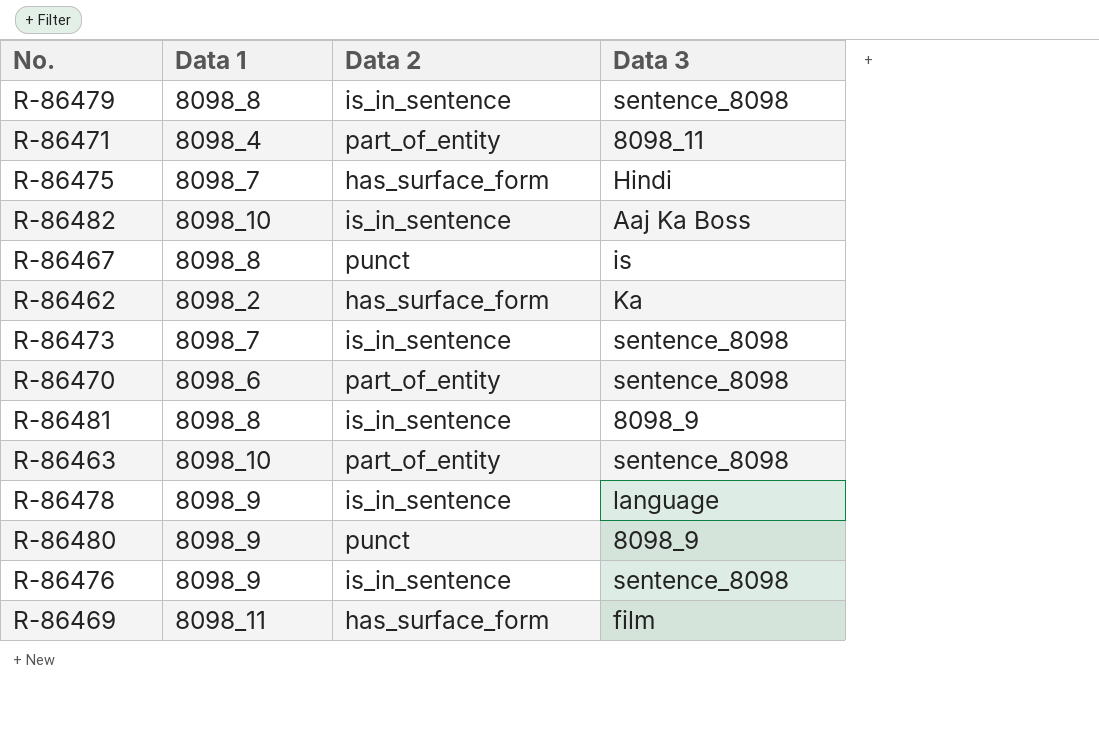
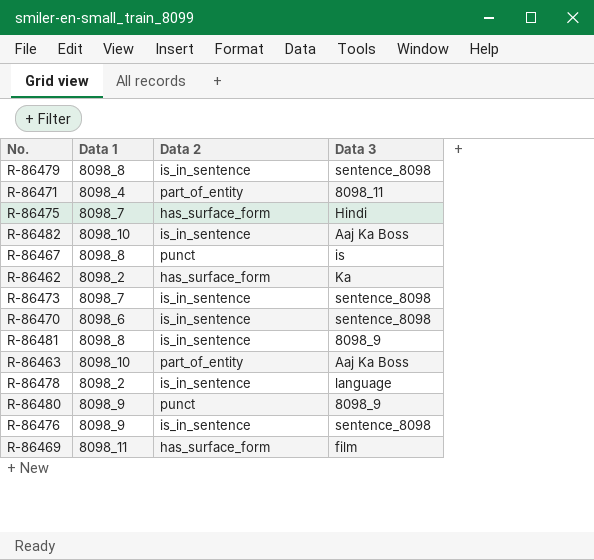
R-86470 | Data 2: part_of_entity -> is_in_sentence
R-86463 | Data 3: sentence_8098 -> Aaj Ka Boss
R-86478 | Data 1: 8098_9 -> 8098_2

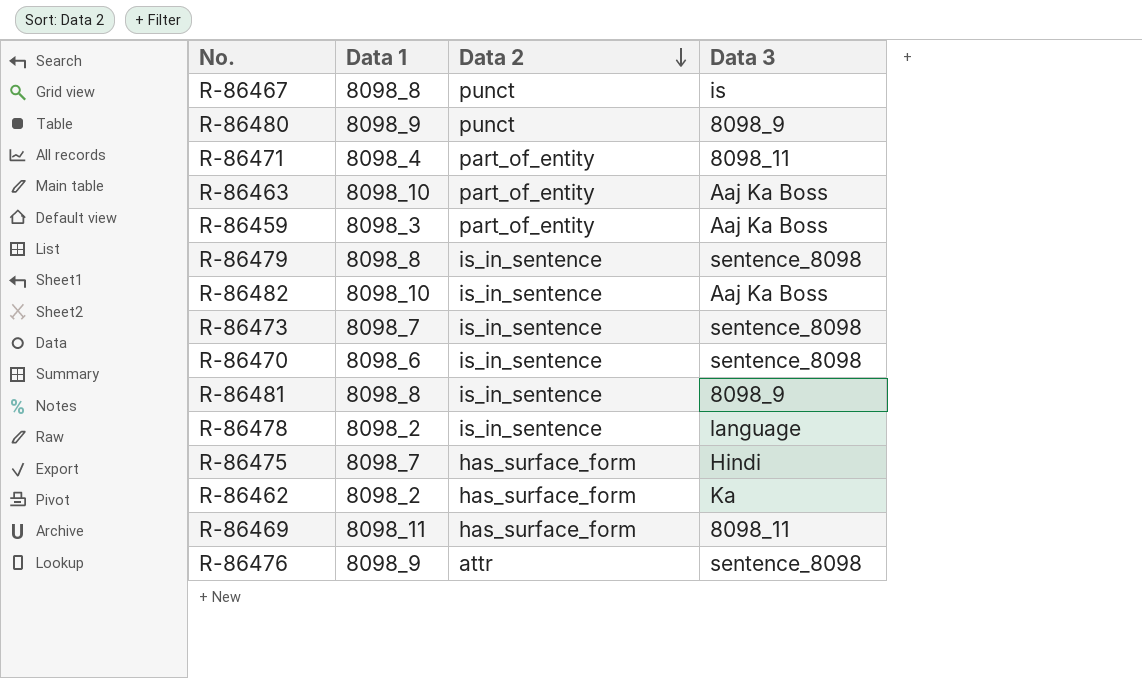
row order: none -> Data 2 descending
row R-86459: none -> 8098_3 | part_of_entity | Aaj Ka Boss
R-86469 | Data 3: film -> 8098_11
R-86476 | Data 2: is_in_sentence -> attr

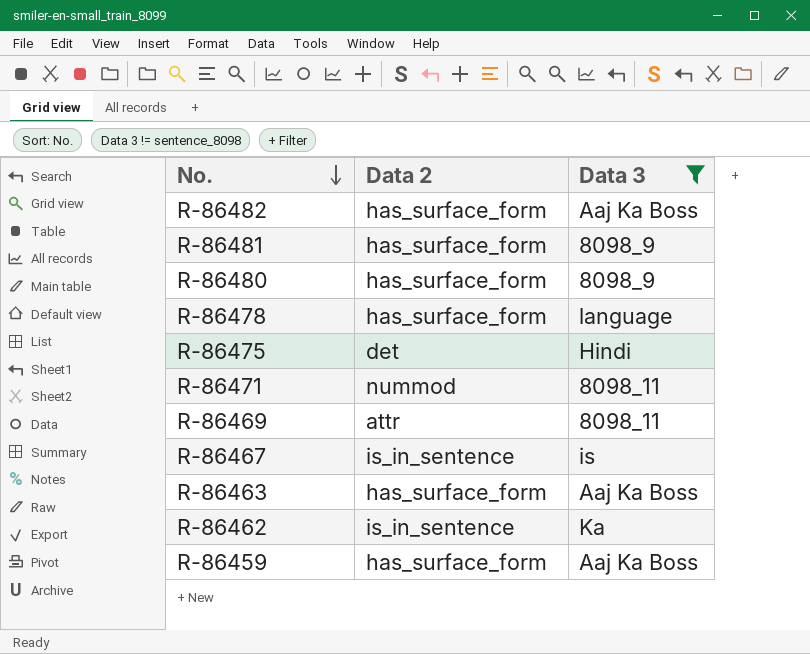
filter: none -> Data 3 != sentence_8098
row order: Data 2 descending -> No. descending
column Data 1 | position: 2 -> none
R-86482 | Data 2: is_in_sentence -> has_surface_form
R-86481 | Data 2: is_in_sentence -> has_surface_form
R-86480 | Data 2: punct -> has_surface_form
R-86478 | Data 2: is_in_sentence -> has_surface_form
R-86475 | Data 2: has_surface_form -> det
R-86471 | Data 2: part_of_entity -> nummod
R-86469 | Data 2: has_surface_form -> attr
R-86467 | Data 2: punct -> is_in_sentence
R-86463 | Data 2: part_of_entity -> has_surface_form
R-86462 | Data 2: has_surface_form -> is_in_sentence
R-86459 | Data 2: part_of_entity -> has_surface_form

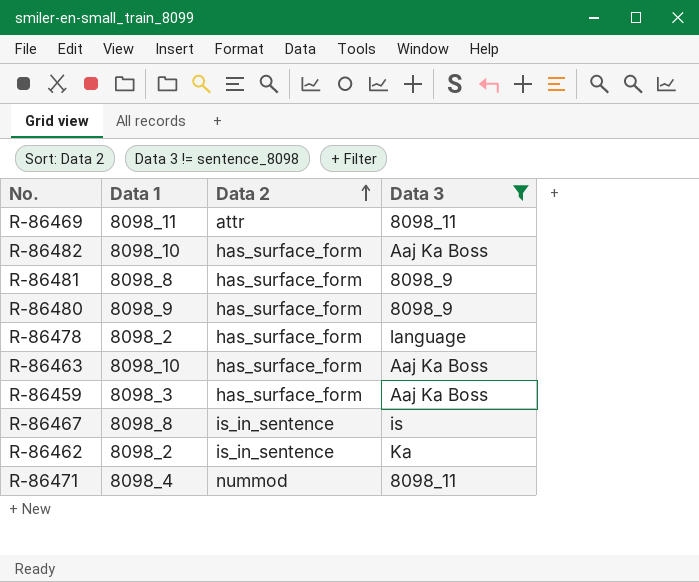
row order: No. descending -> Data 2 ascending
column Data 1 | position: none -> 2
row R-86475: det | Hindi -> none

